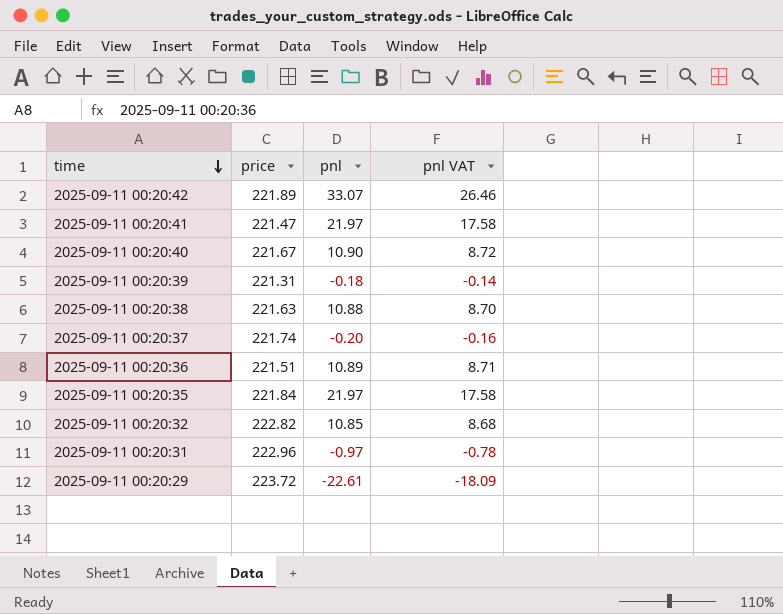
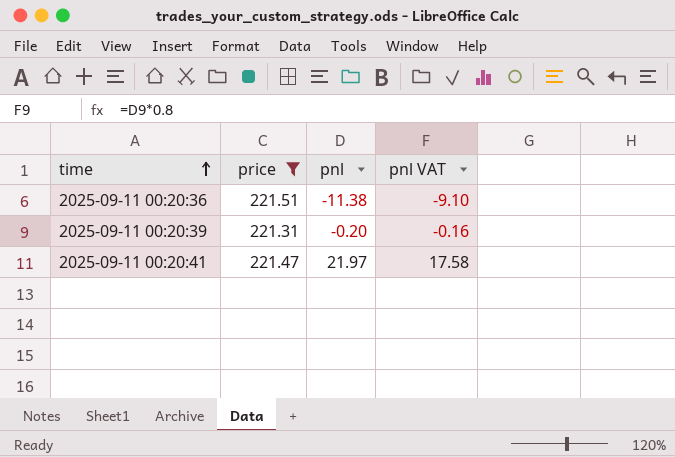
filter: none -> price <= 221.51
row order: time descending -> time ascending
2025-09-11 00:20:36 | pnl: 10.89 -> -11.38
2025-09-11 00:20:36 | pnl VAT: 8.71 -> -9.10
2025-09-11 00:20:39 | pnl: -0.18 -> -0.20
2025-09-11 00:20:39 | pnl VAT: -0.14 -> -0.16

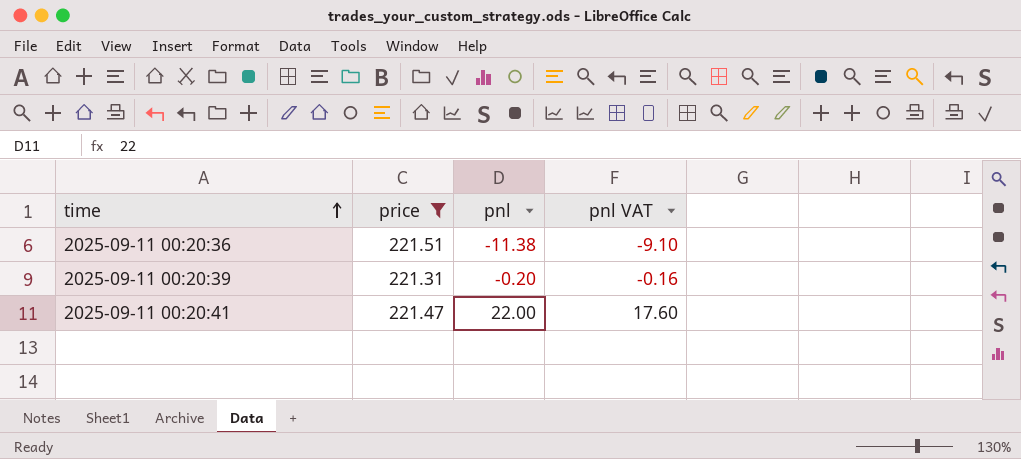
2025-09-11 00:20:41 | pnl: 21.97 -> 22.00
2025-09-11 00:20:41 | pnl VAT: 17.58 -> 17.60

